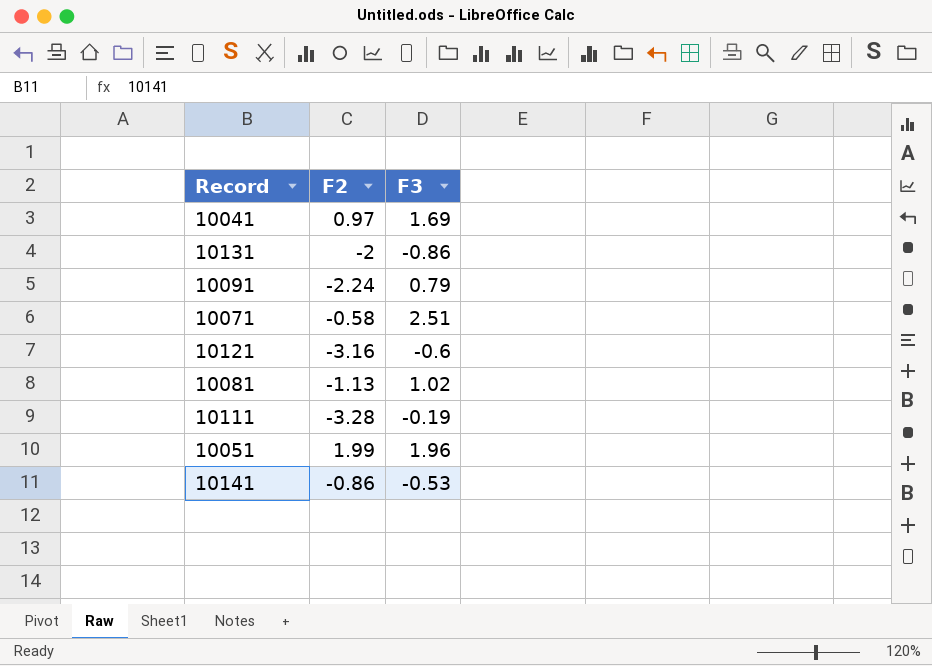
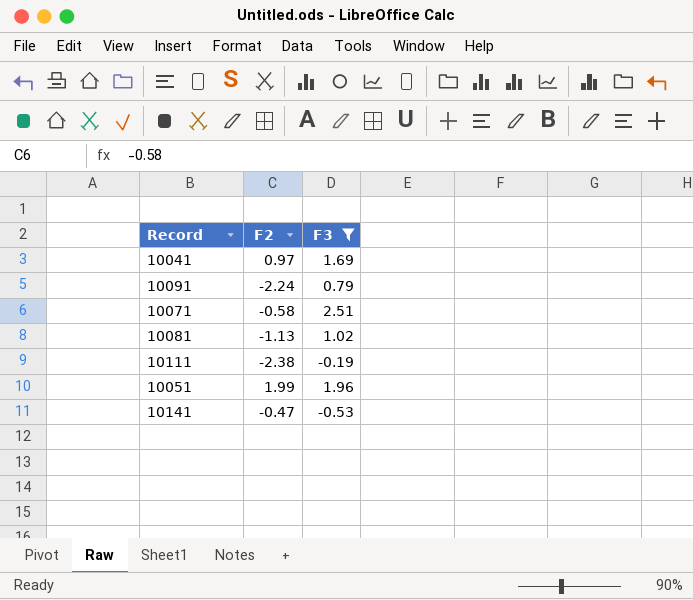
filter: none -> F3 >= -0.53
10111 | F2: -3.28 -> -2.38
10141 | F2: -0.86 -> -0.47

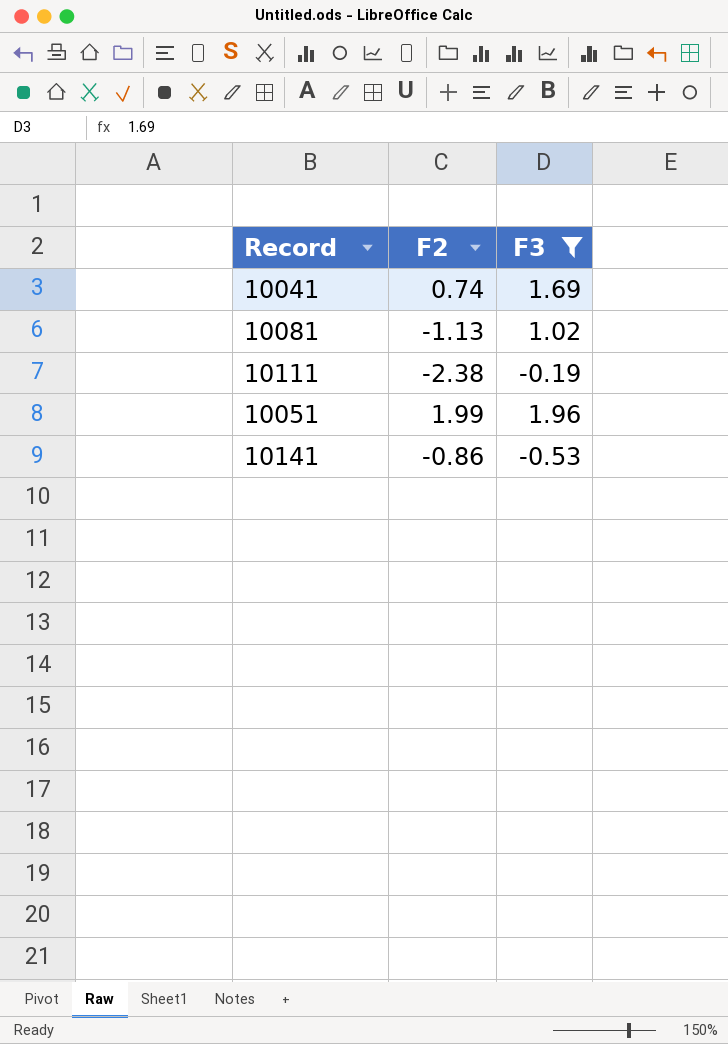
row 10091: -2.24 | 0.79 -> none
row 10071: -0.58 | 2.51 -> none
10041 | F2: 0.97 -> 0.74
10141 | F2: -0.47 -> -0.86

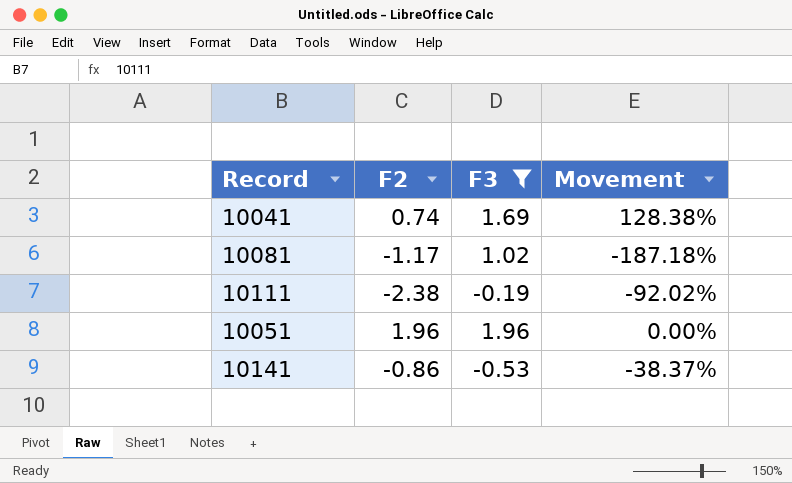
column Movement | formula: none -> ([F3] - [F2]) / [F2]
10081 | F2: -1.13 -> -1.17
10051 | F2: 1.99 -> 1.96

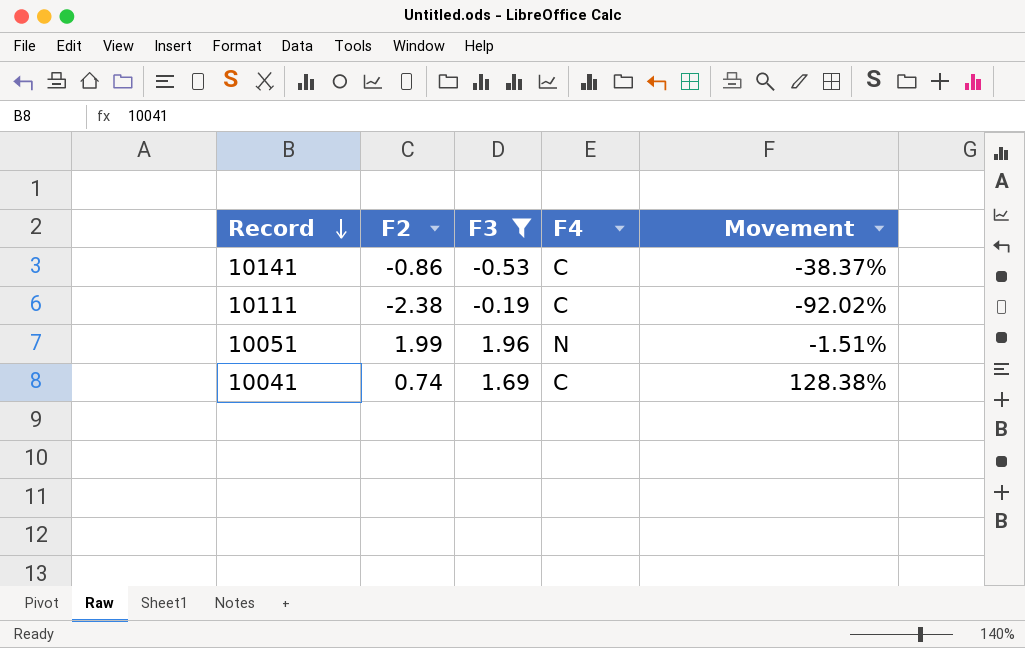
row order: none -> Record descending
column F4 | position: none -> 4
row 10081: -1.17 | 1.02 | -187.18% -> none
10051 | F2: 1.96 -> 1.99
10051 | Movement: 0.00% -> -1.51%

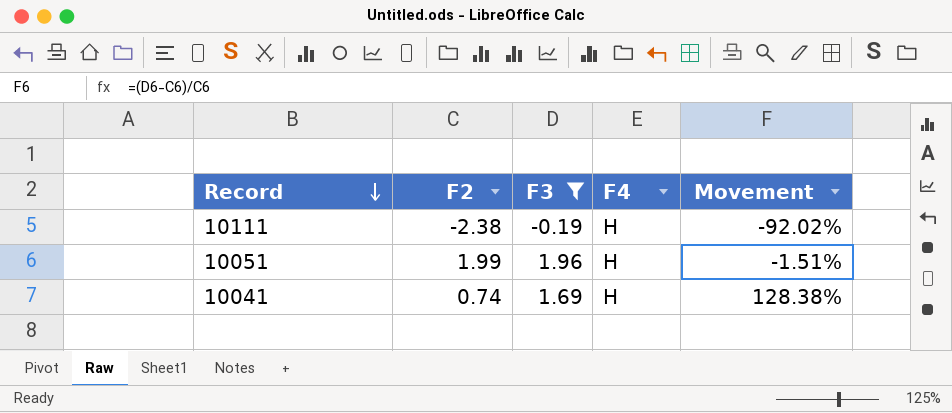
row 10141: -0.86 | -0.53 | C | -38.37% -> none
10111 | F4: C -> H
10051 | F4: N -> H
10041 | F4: C -> H

